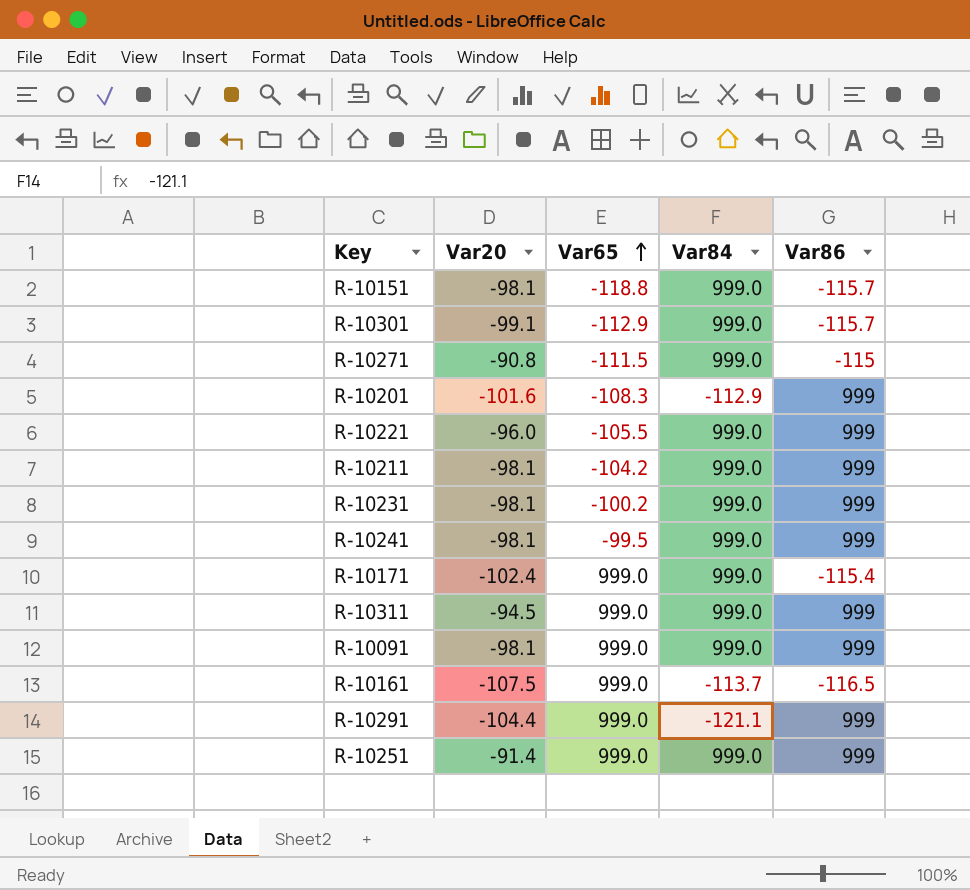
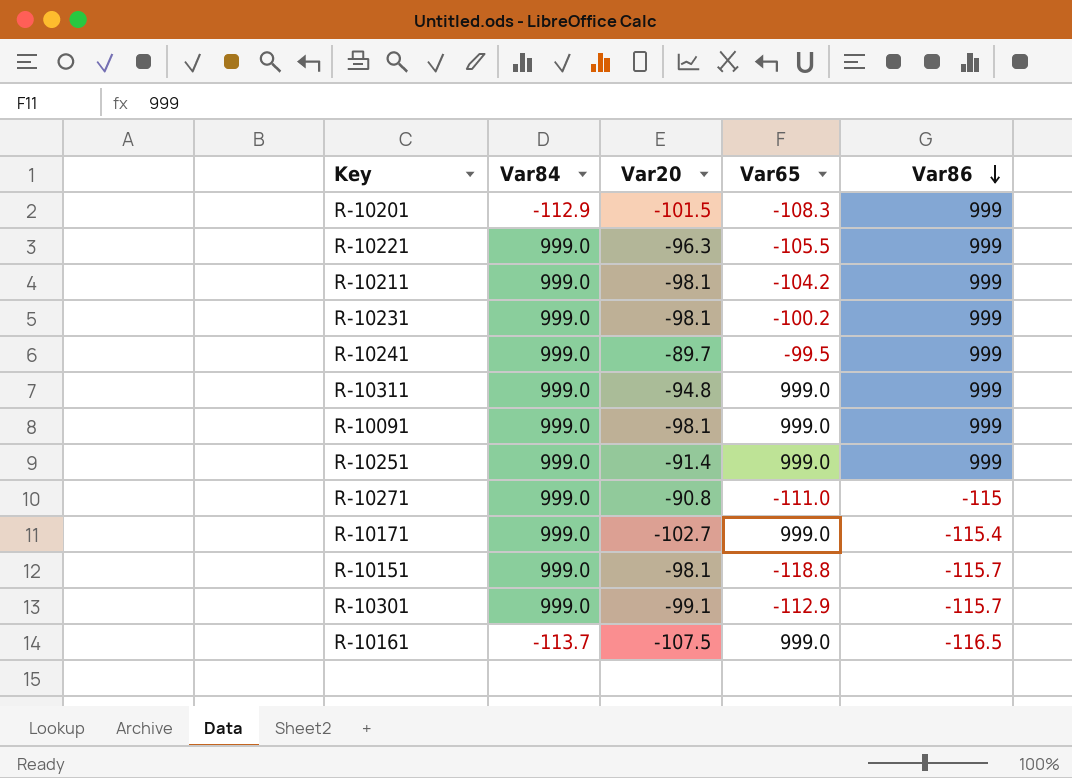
row order: Var65 ascending -> Var86 descending
column Var84 | position: 4 -> 2
row R-10291: -104.4 | 999.0 | -121.1 | 999 -> none
R-10201 | Var20: -101.6 -> -101.5
R-10221 | Var20: -96.0 -> -96.3
R-10241 | Var20: -98.1 -> -89.7
R-10311 | Var20: -94.5 -> -94.8
R-10271 | Var65: -111.5 -> -111.0
R-10171 | Var20: -102.4 -> -102.7

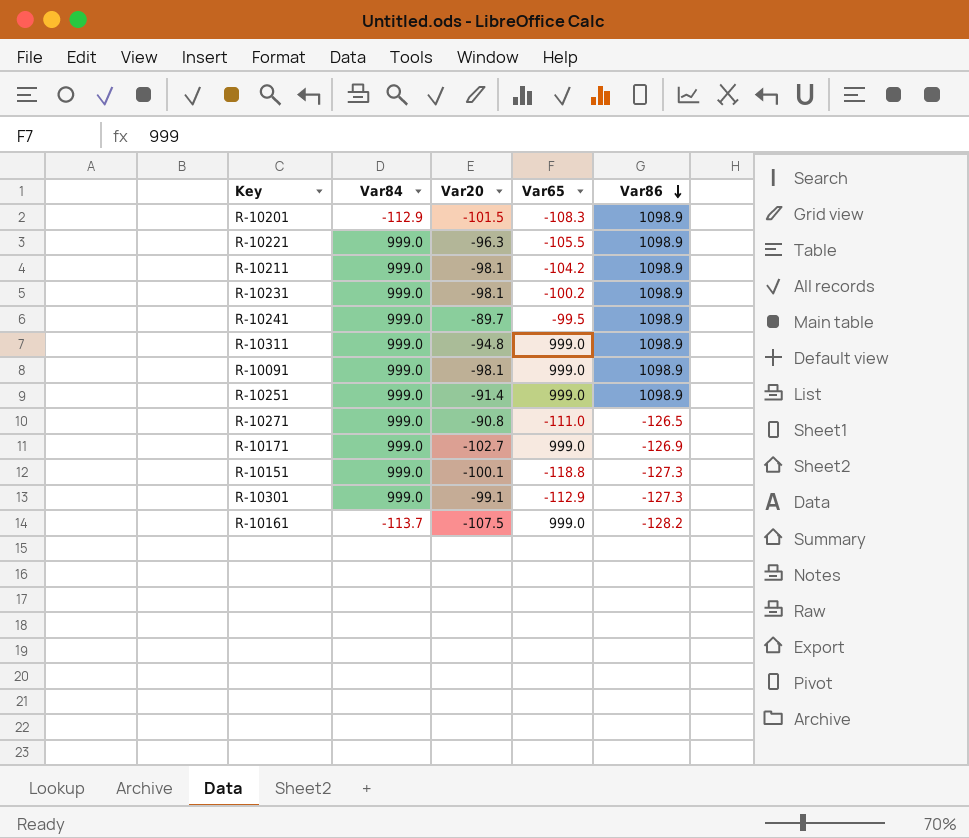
R-10201 | Var86: 999 -> 1098.9
R-10221 | Var86: 999 -> 1098.9
R-10211 | Var86: 999 -> 1098.9
R-10231 | Var86: 999 -> 1098.9
R-10241 | Var86: 999 -> 1098.9
R-10311 | Var86: 999 -> 1098.9
R-10091 | Var86: 999 -> 1098.9
R-10251 | Var86: 999 -> 1098.9
R-10271 | Var86: -115 -> -126.5
R-10171 | Var86: -115.4 -> -126.9
R-10151 | Var20: -98.1 -> -100.1
R-10151 | Var86: -115.7 -> -127.3
R-10301 | Var86: -115.7 -> -127.3
R-10161 | Var86: -116.5 -> -128.2

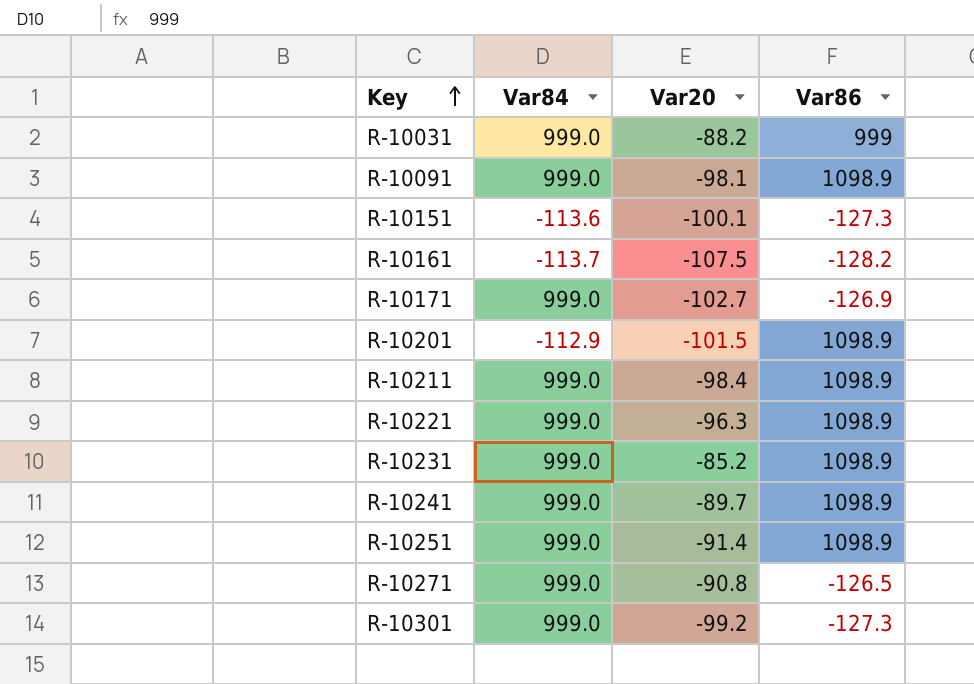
row order: Var86 descending -> Key ascending
column Var65 | position: 4 -> none
row R-10311: 999.0 | -94.8 | 999.0 | 1098.9 -> none
row R-10031: none -> 999.0 | -88.2 | 999
R-10151 | Var84: 999.0 -> -113.6
R-10211 | Var20: -98.1 -> -98.4
R-10231 | Var20: -98.1 -> -85.2
R-10301 | Var20: -99.1 -> -99.2

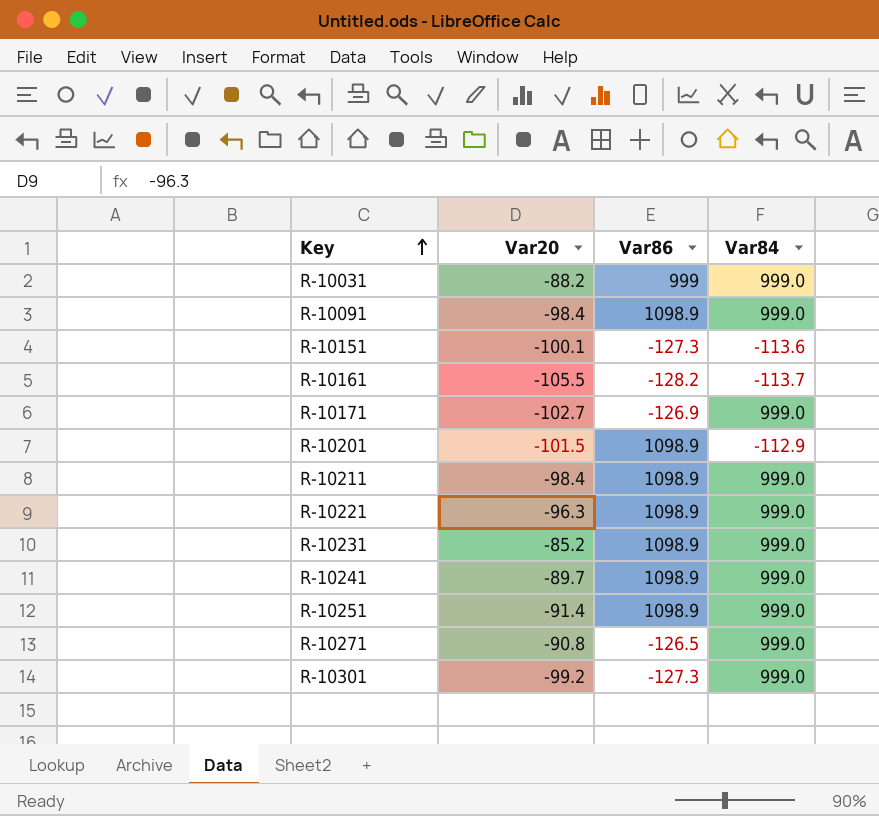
column Var84 | position: 2 -> 4
R-10091 | Var20: -98.1 -> -98.4
R-10161 | Var20: -107.5 -> -105.5

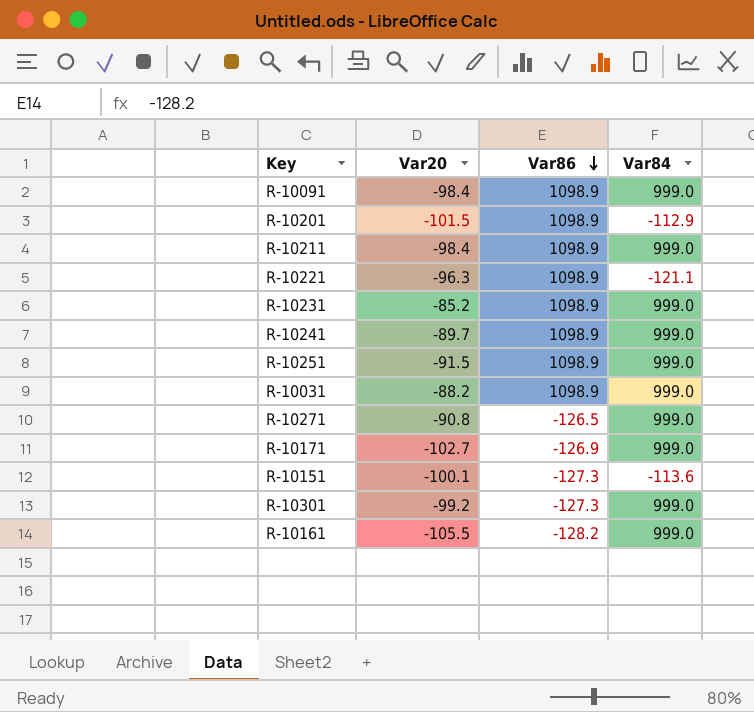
row order: Key ascending -> Var86 descending
R-10221 | Var84: 999.0 -> -121.1
R-10251 | Var20: -91.4 -> -91.5
R-10031 | Var86: 999 -> 1098.9
R-10161 | Var84: -113.7 -> 999.0

